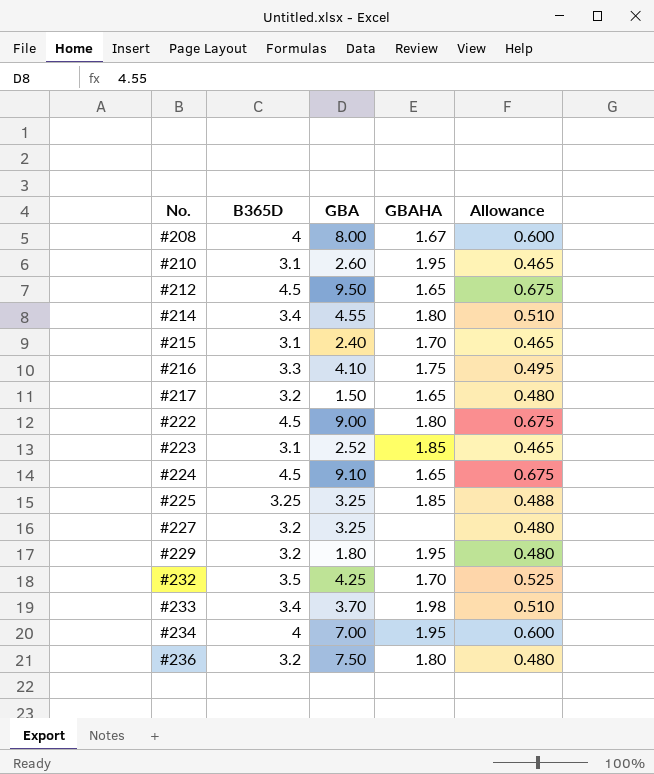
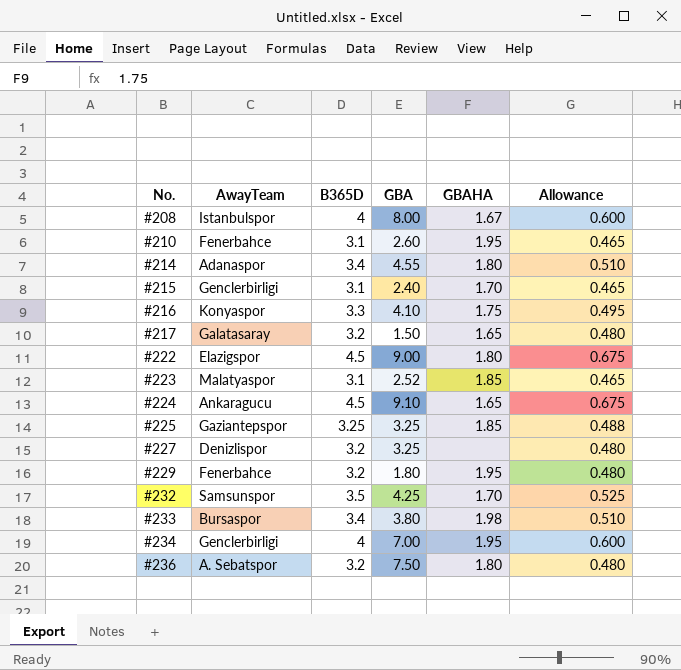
column AwayTeam | position: none -> 2
row #212: 4.5 | 9.50 | 1.65 | 0.675 -> none
#233 | GBA: 3.70 -> 3.80

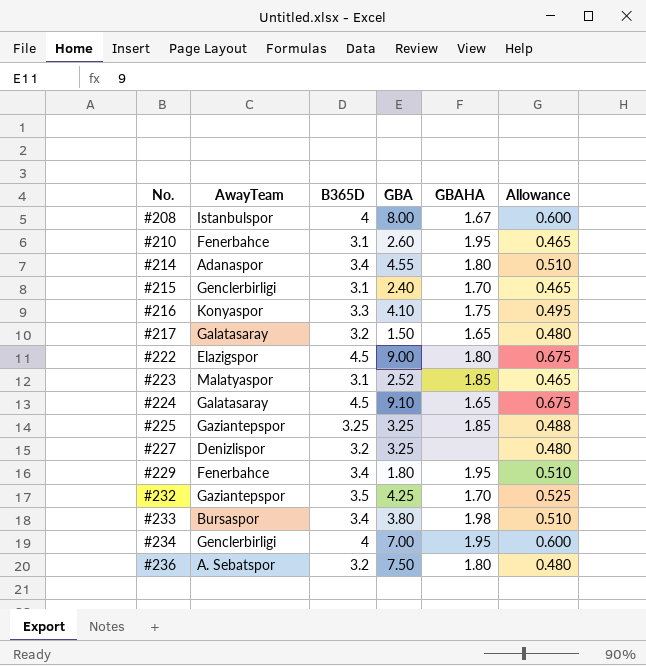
#224 | AwayTeam: Ankaragucu -> Galatasaray
#229 | B365D: 3.2 -> 3.4
#229 | Allowance: 0.480 -> 0.510
#232 | AwayTeam: Samsunspor -> Gaziantepspor

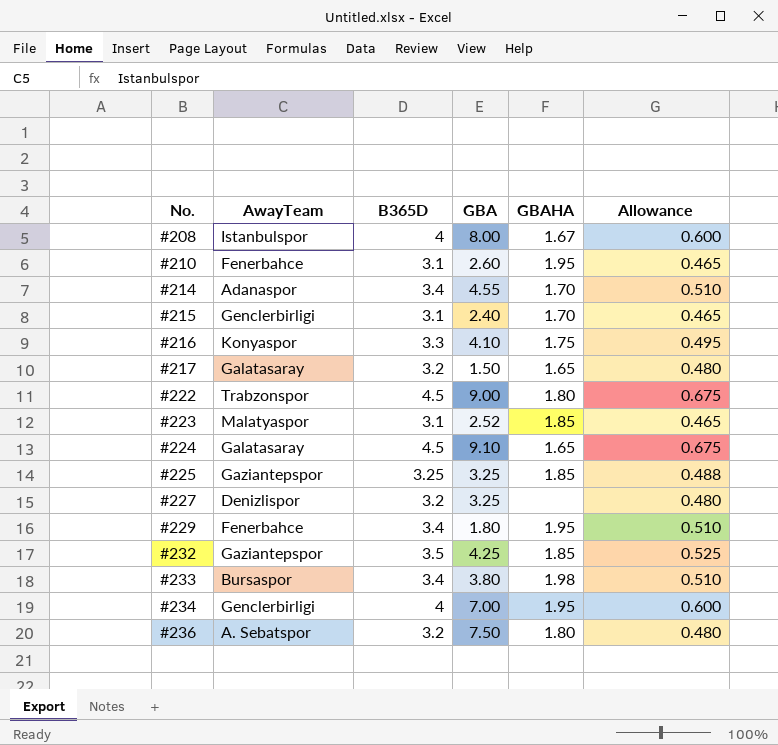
#214 | GBAHA: 1.80 -> 1.70
#222 | AwayTeam: Elazigspor -> Trabzonspor
#232 | GBAHA: 1.70 -> 1.85

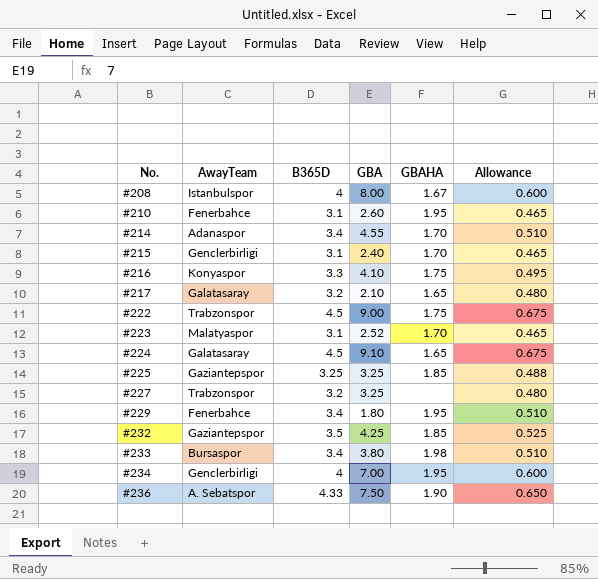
#217 | GBA: 1.50 -> 2.10
#222 | GBAHA: 1.80 -> 1.75
#223 | GBAHA: 1.85 -> 1.70
#227 | AwayTeam: Denizlispor -> Trabzonspor
#236 | B365D: 3.2 -> 4.33
#236 | GBAHA: 1.80 -> 1.90
#236 | Allowance: 0.480 -> 0.650

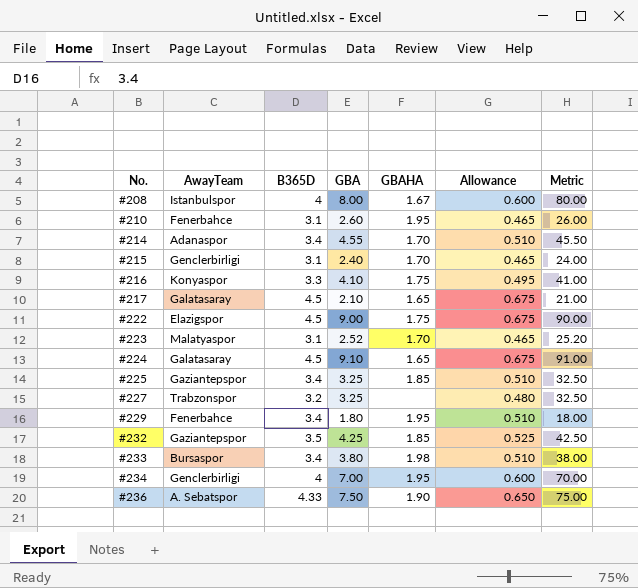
column Metric | formula: none -> [GBA] * 10
#217 | B365D: 3.2 -> 4.5
#217 | Allowance: 0.480 -> 0.675
#222 | AwayTeam: Trabzonspor -> Elazigspor
#225 | B365D: 3.25 -> 3.4
#225 | Allowance: 0.488 -> 0.510

